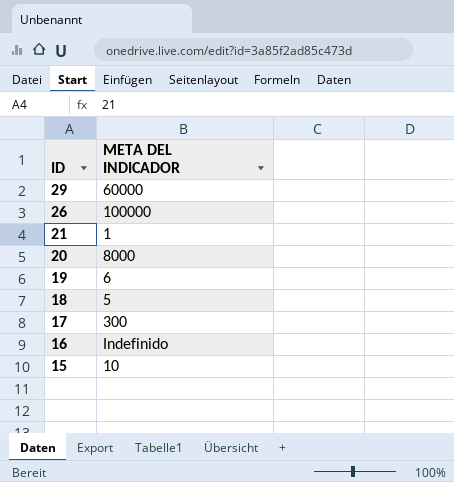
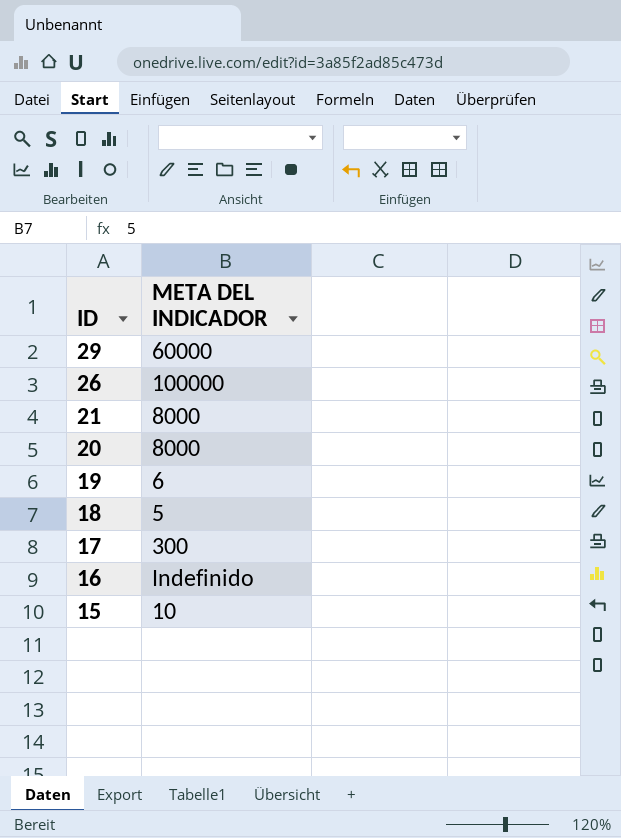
21 | META DEL INDICADOR: 1 -> 8000

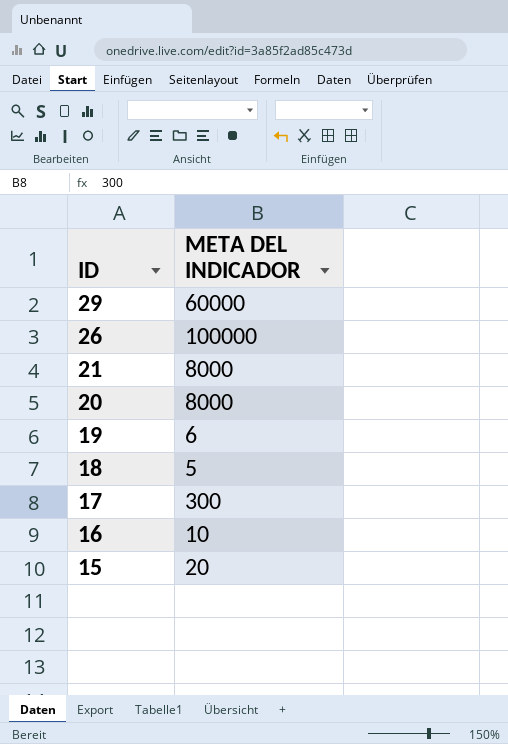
16 | META DEL INDICADOR: Indefinido -> 10
15 | META DEL INDICADOR: 10 -> 20

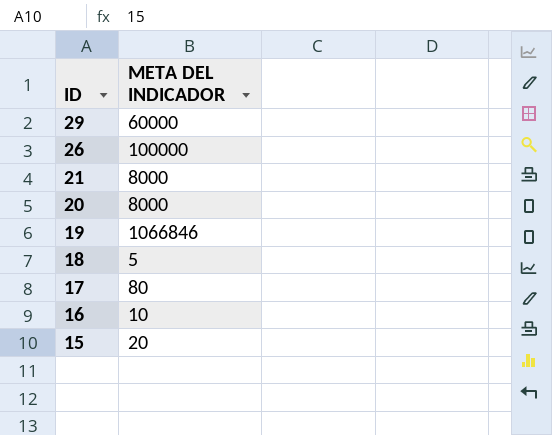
19 | META DEL INDICADOR: 6 -> 1066846
17 | META DEL INDICADOR: 300 -> 80

